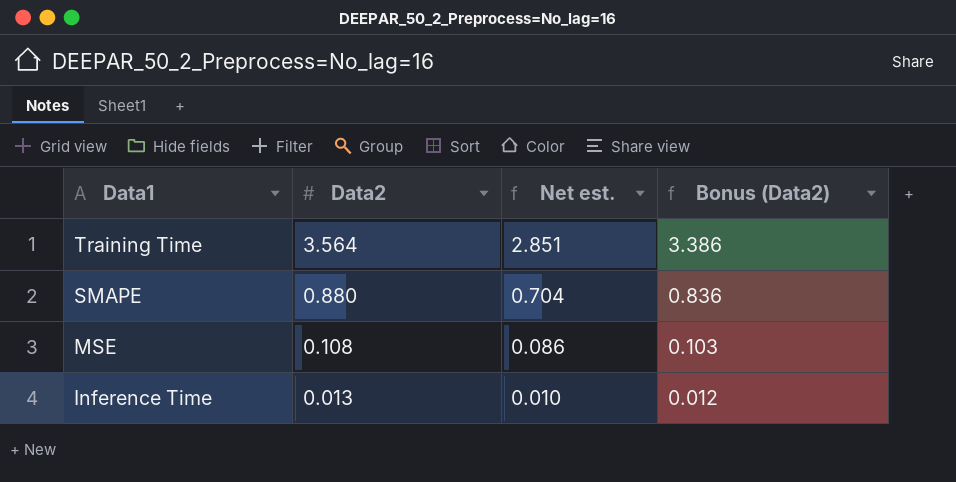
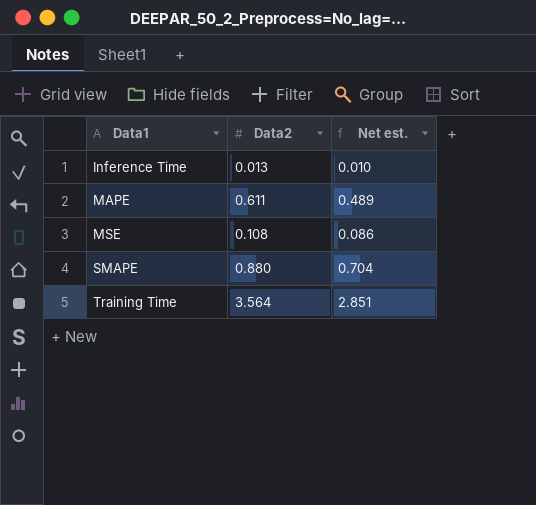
row order: Data1 descending -> Data1 ascending
column Bonus (Data2) | formula: [Data2] * 0.95 -> none
row MAPE: none -> 0.611 | 0.489

